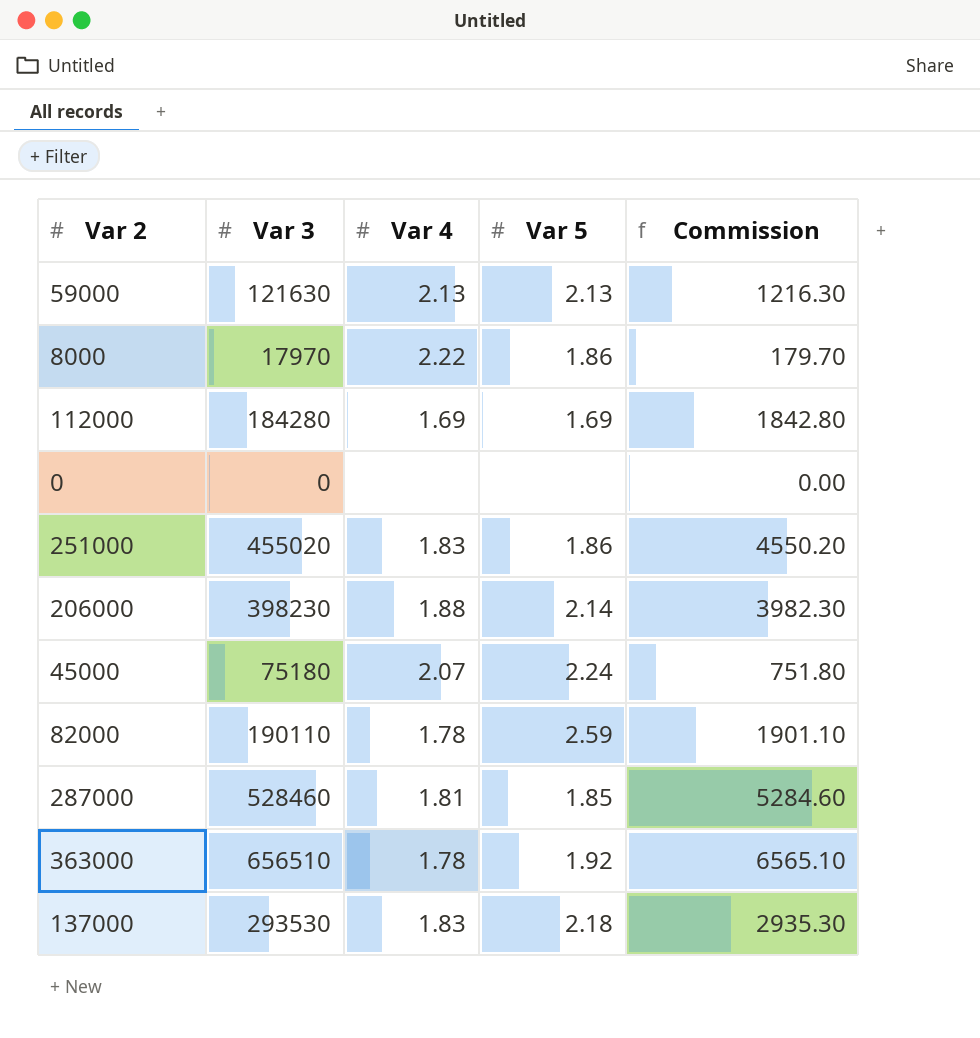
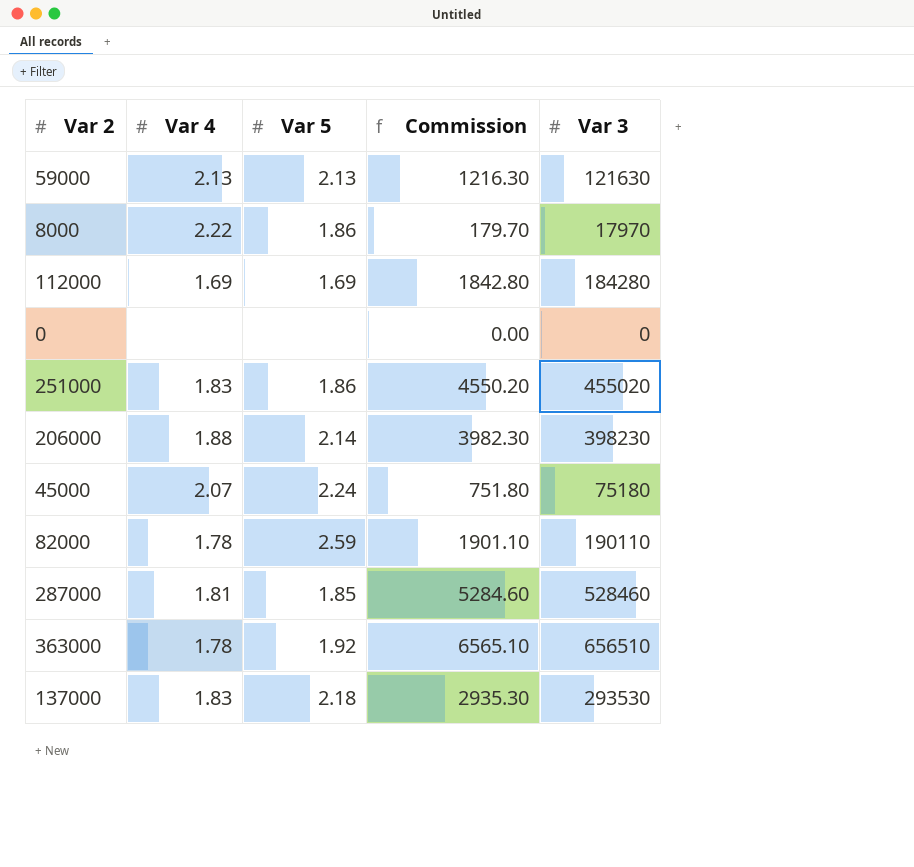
column Var 3 | position: 2 -> 5

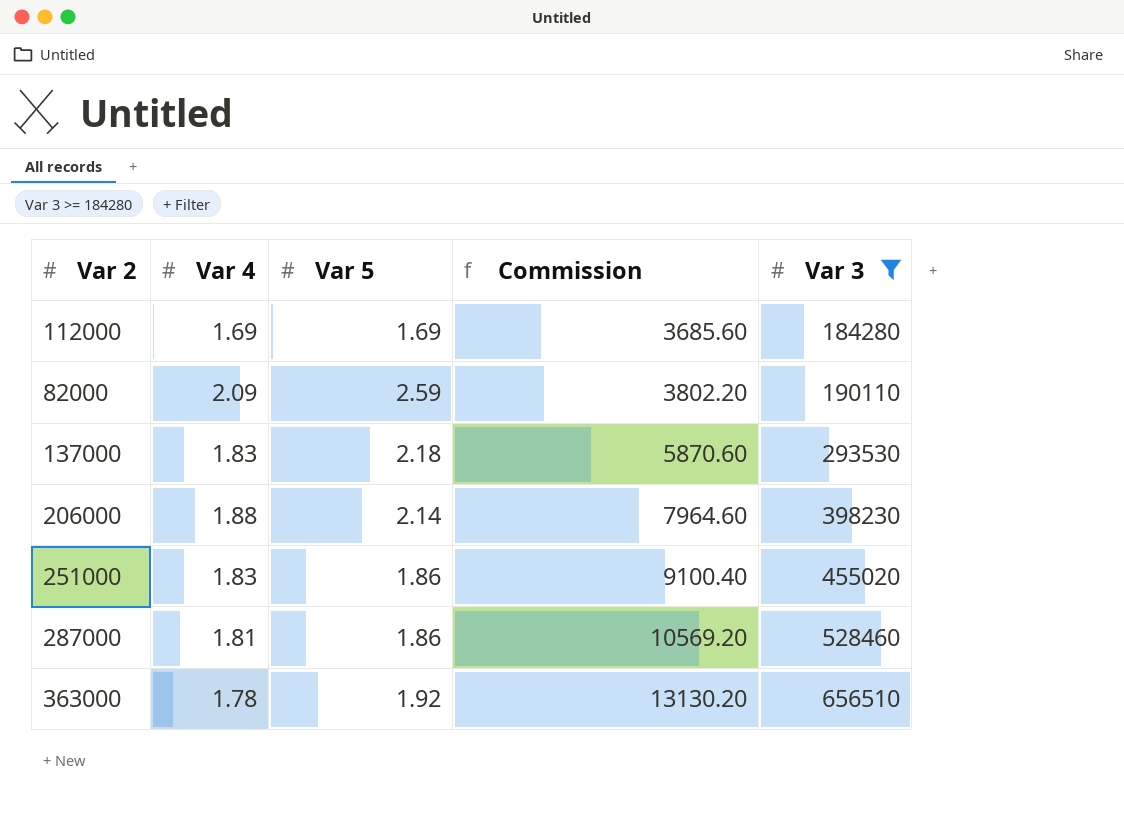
filter: none -> Var 3 >= 184280
row order: none -> Commission ascending
column Commission | formula: [Var 3] * 0.01 -> [Var 3] * 0.02
82000 | Var 4: 1.78 -> 2.09
287000 | Var 5: 1.85 -> 1.86

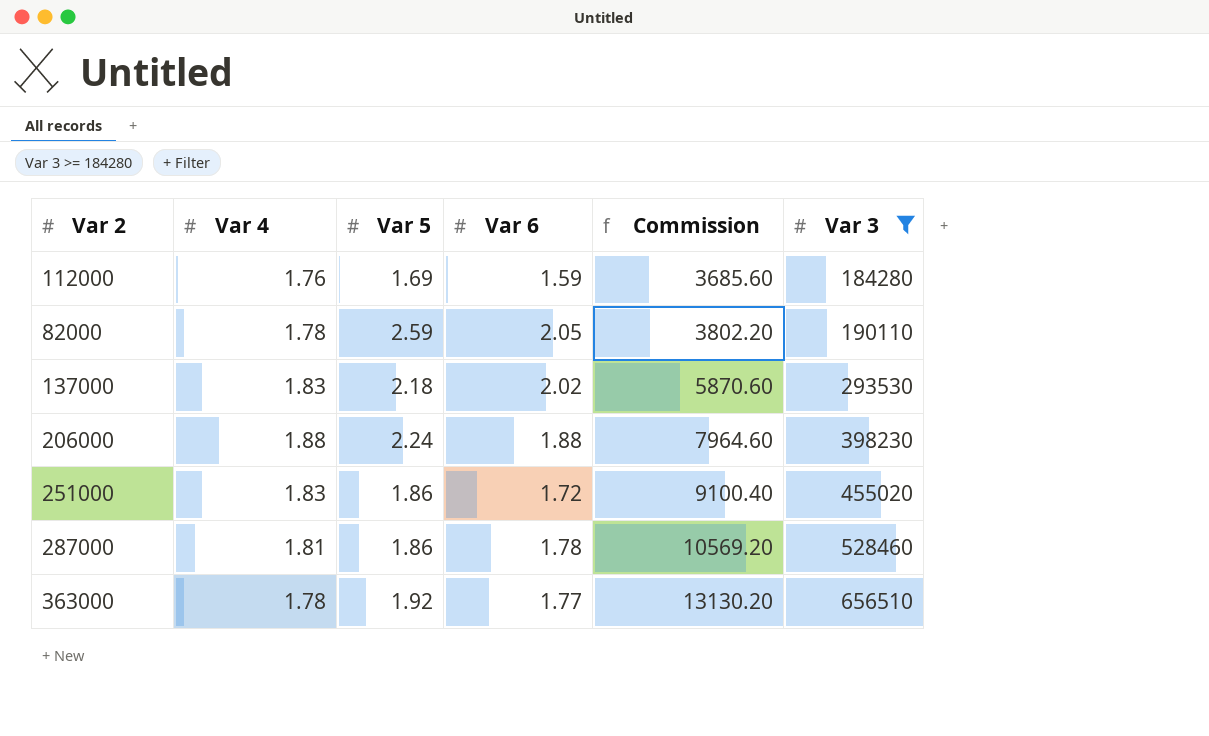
column Var 6 | position: none -> 4
112000 | Var 4: 1.69 -> 1.76
82000 | Var 4: 2.09 -> 1.78
206000 | Var 5: 2.14 -> 2.24

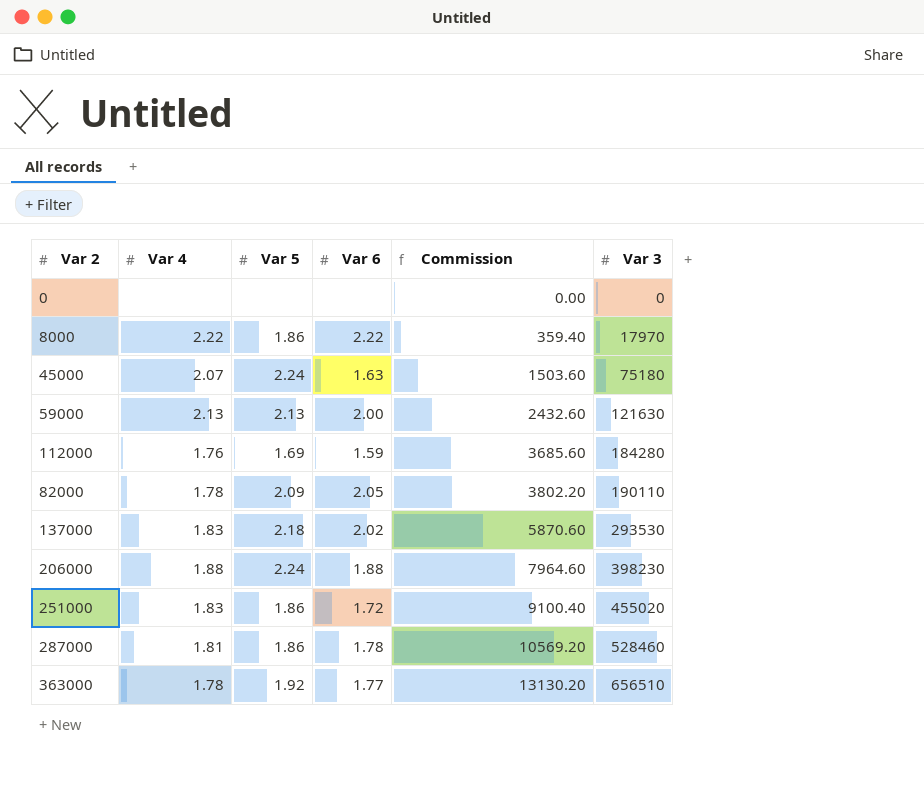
filter: Var 3 >= 184280 -> none
82000 | Var 5: 2.59 -> 2.09

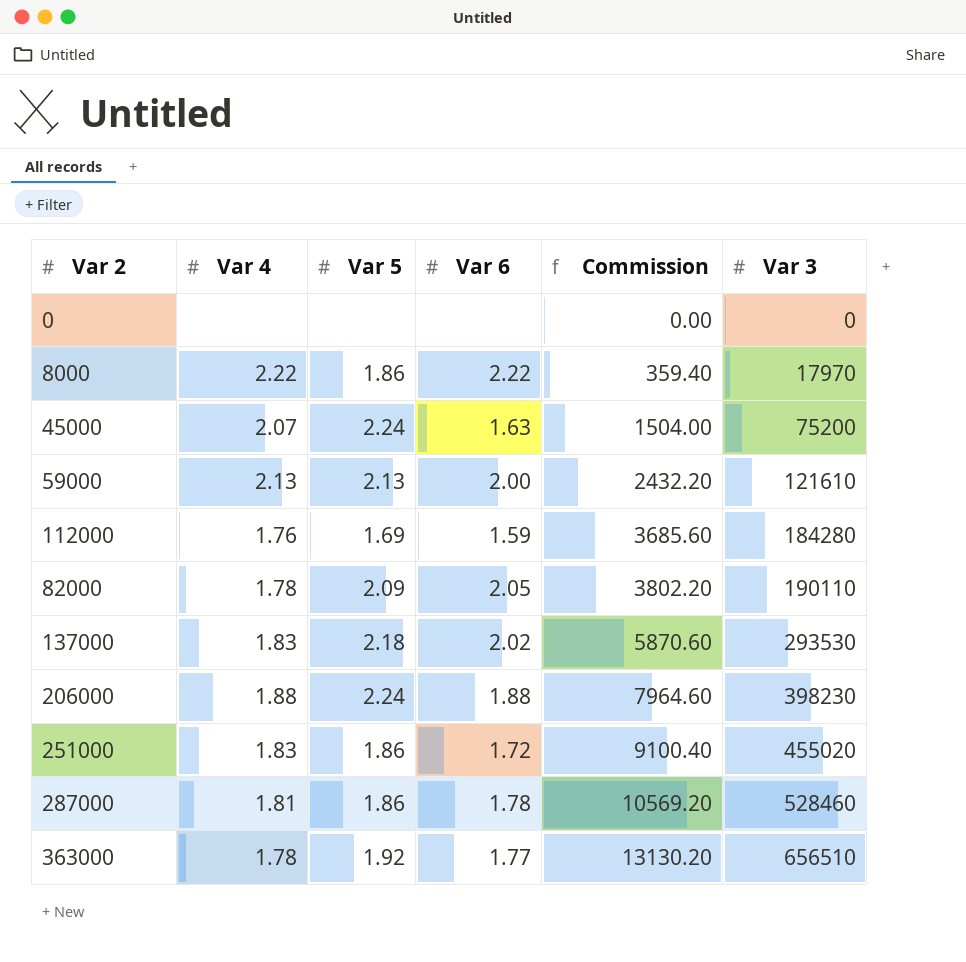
45000 | Commission: 1503.60 -> 1504.00
45000 | Var 3: 75180 -> 75200
59000 | Commission: 2432.60 -> 2432.20
59000 | Var 3: 121630 -> 121610

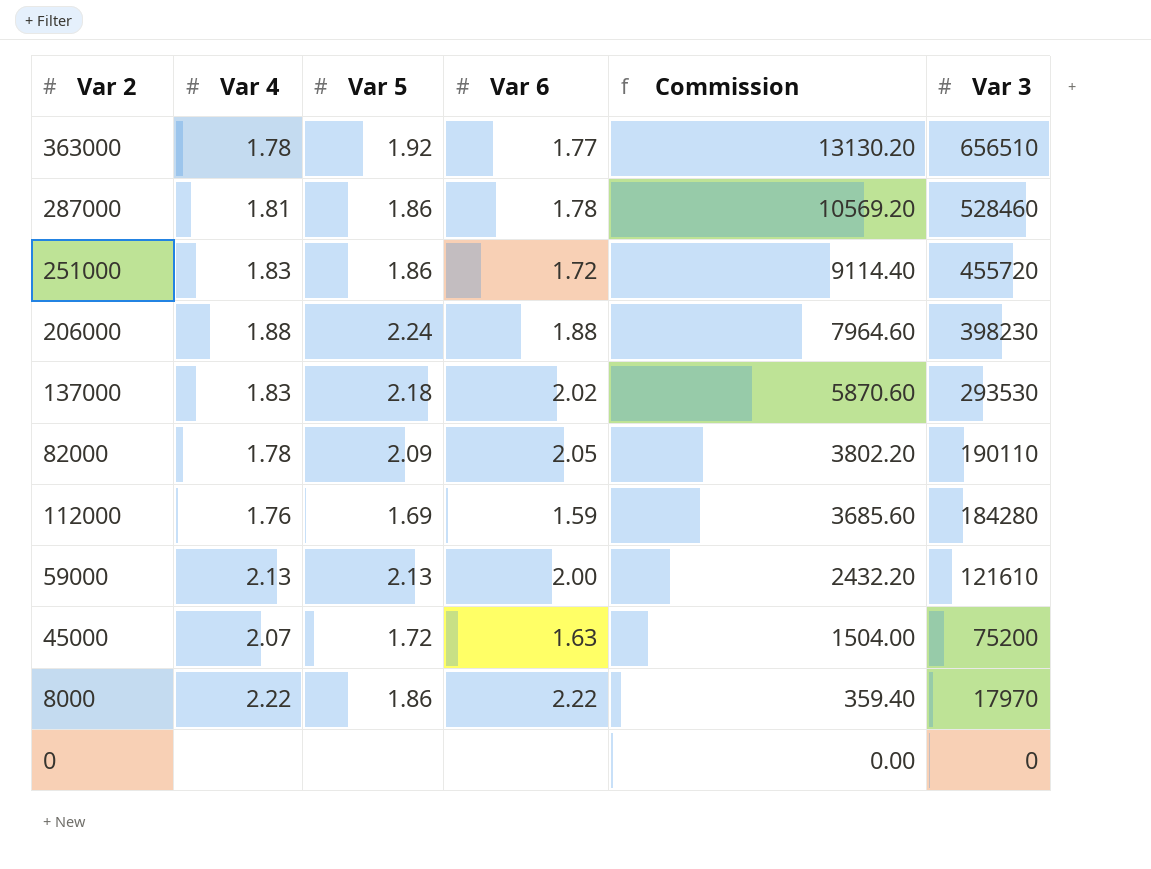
row order: Commission ascending -> Commission descending
251000 | Commission: 9100.40 -> 9114.40
251000 | Var 3: 455020 -> 455720
45000 | Var 5: 2.24 -> 1.72

